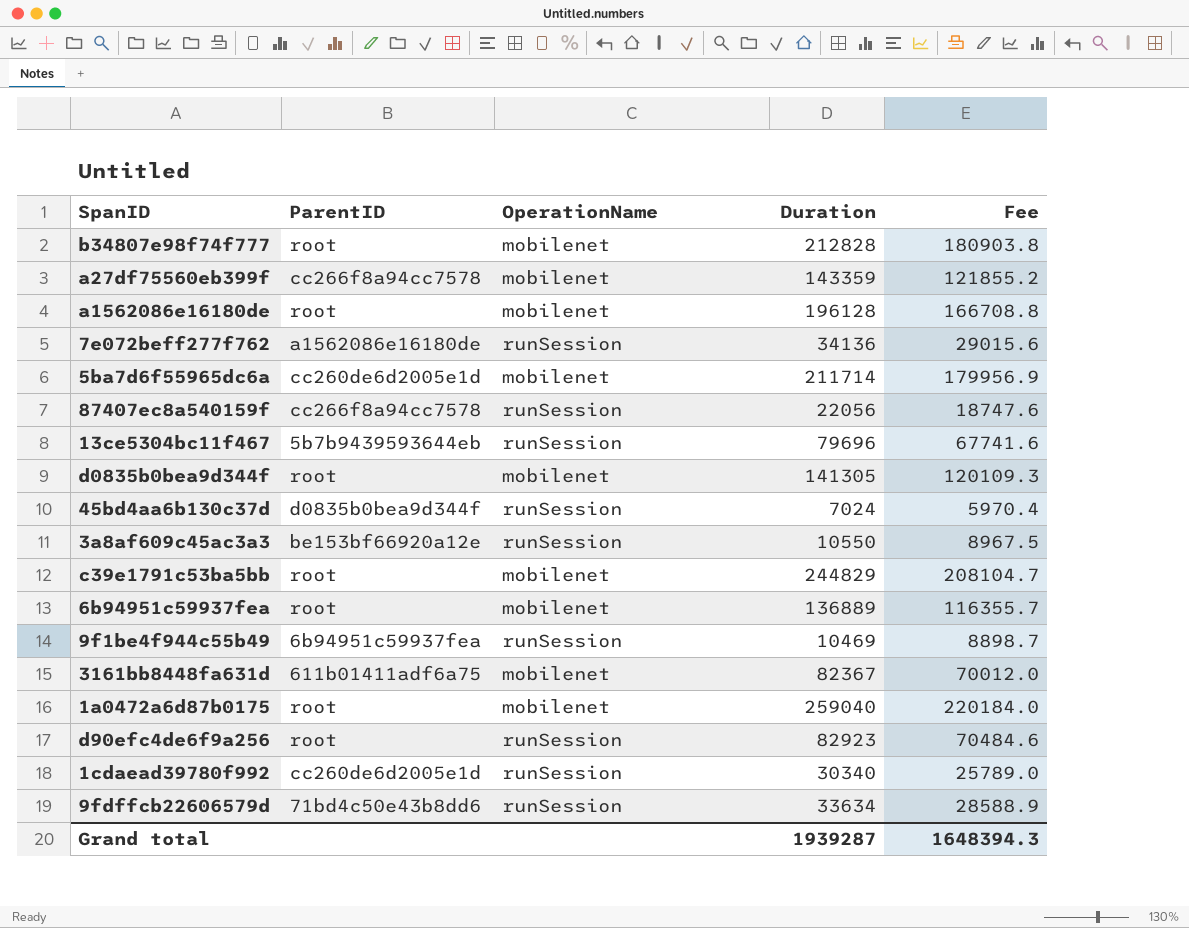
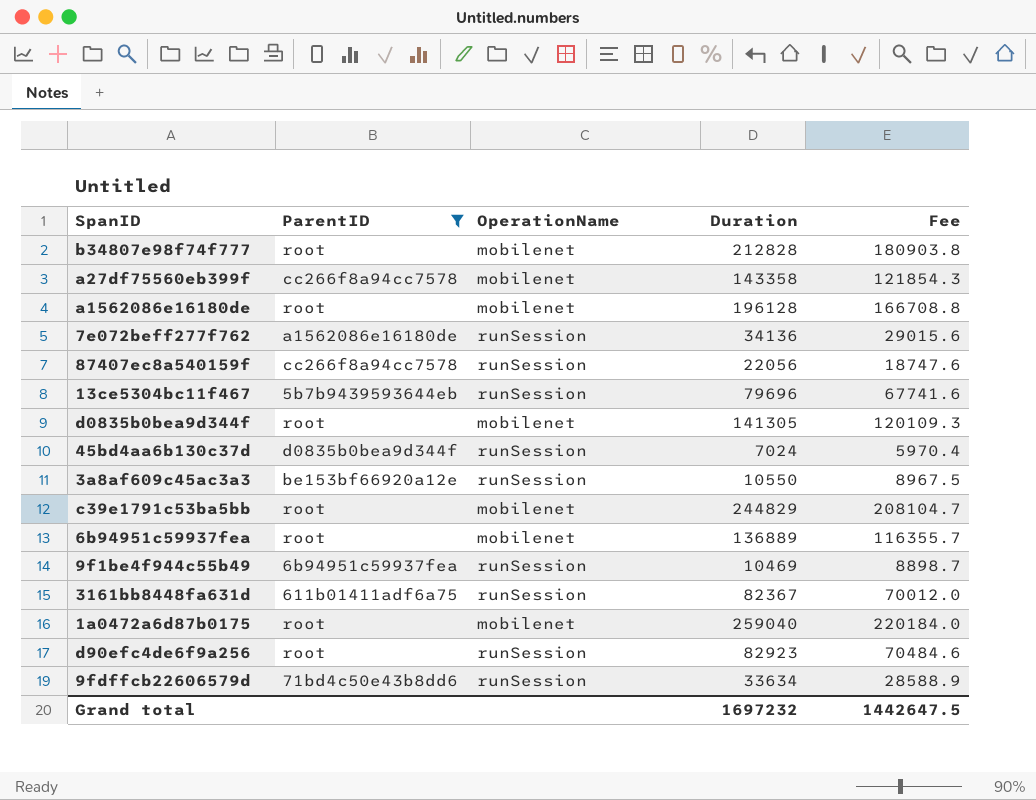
filter: none -> ParentID != cc260de6d2005e1d
a27df75560eb399f | Duration: 143359 -> 143358
a27df75560eb399f | Fee: 121855.2 -> 121854.3
3161bb8448fa631d | OperationName: mobilenet -> runSession
Grand total | Duration: 1939287 -> 1697232
Grand total | Fee: 1648394.3 -> 1442647.5

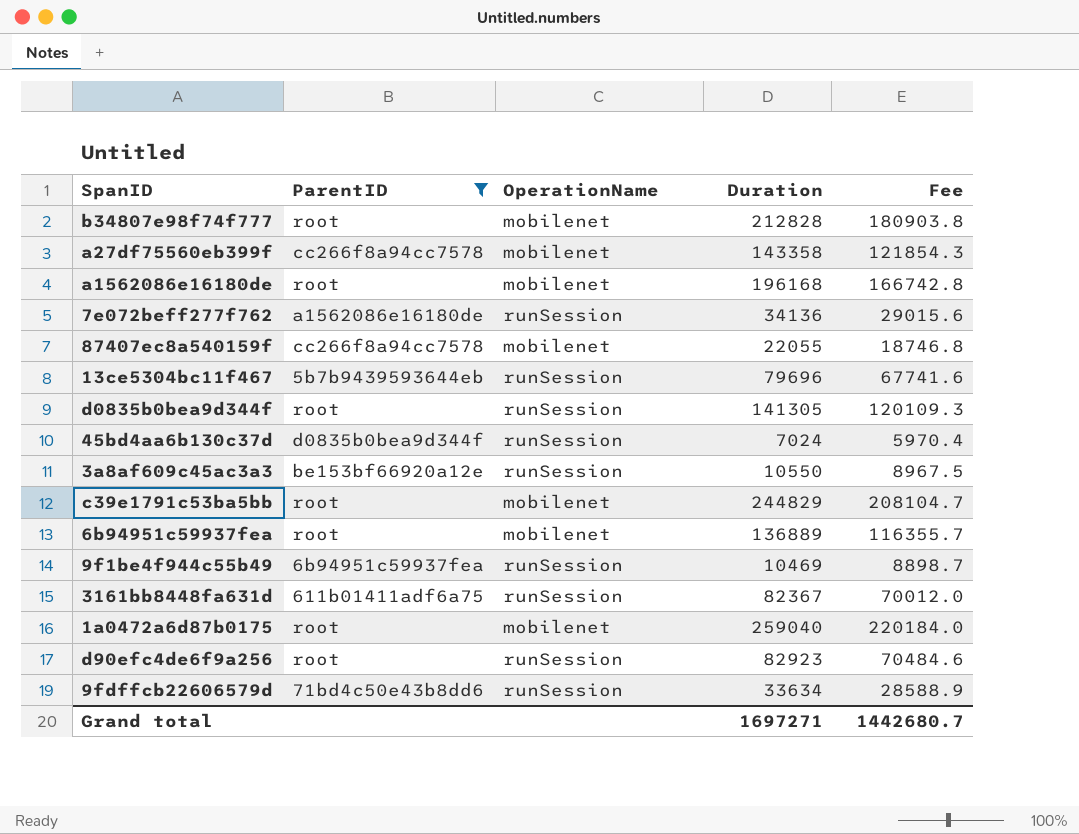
a1562086e16180de | Duration: 196128 -> 196168
a1562086e16180de | Fee: 166708.8 -> 166742.8
87407ec8a540159f | OperationName: runSession -> mobilenet
87407ec8a540159f | Duration: 22056 -> 22055
87407ec8a540159f | Fee: 18747.6 -> 18746.8
d0835b0bea9d344f | OperationName: mobilenet -> runSession
Grand total | Duration: 1697232 -> 1697271
Grand total | Fee: 1442647.5 -> 1442680.7

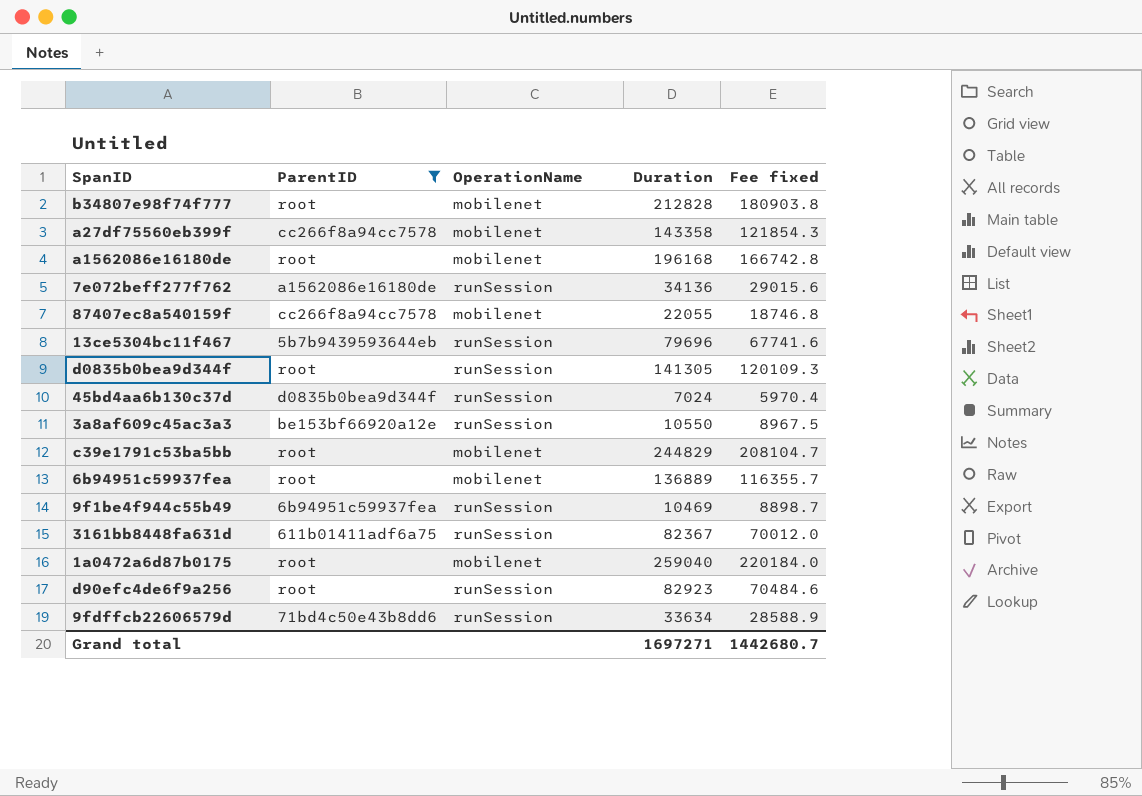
column name: Fee -> Fee fixed

